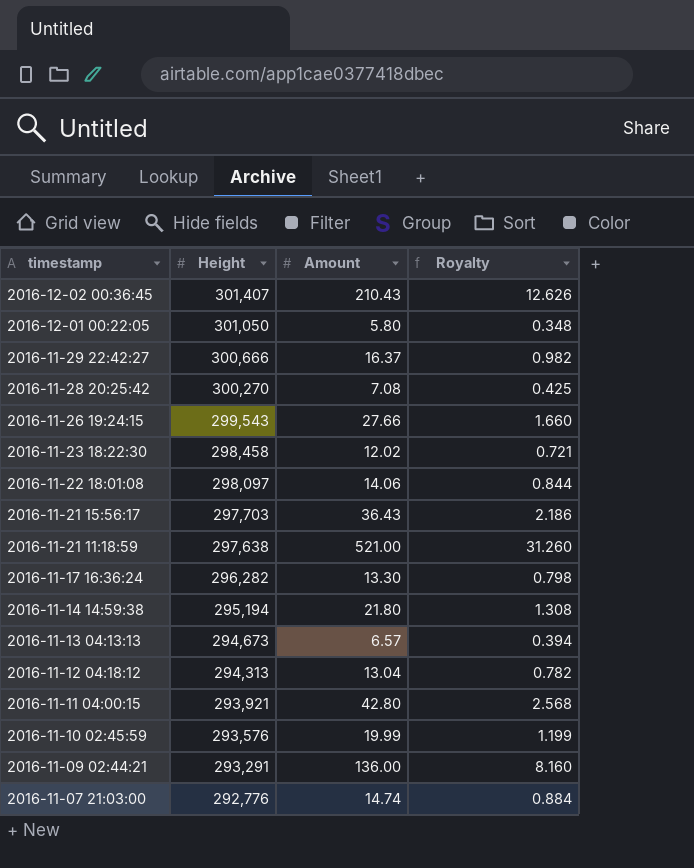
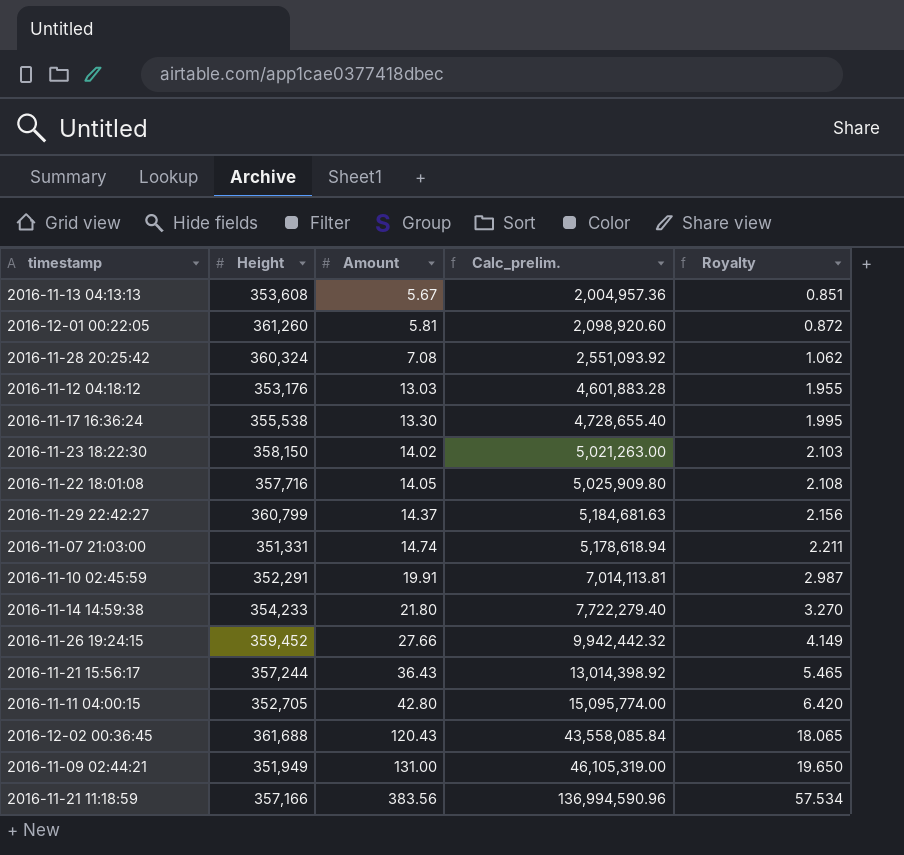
row order: timestamp descending -> Amount ascending
column Calc_prelim. | formula: none -> [Height] * [Amount]
column Royalty | formula: [Amount] * 0.06 -> [Amount] * 0.15
2016-11-13 04:13:13 | Height: 294,673 -> 353,608
2016-11-13 04:13:13 | Amount: 6.57 -> 5.67
2016-12-01 00:22:05 | Height: 301,050 -> 361,260
2016-12-01 00:22:05 | Amount: 5.80 -> 5.81
2016-11-28 20:25:42 | Height: 300,270 -> 360,324
2016-11-12 04:18:12 | Height: 294,313 -> 353,176
2016-11-12 04:18:12 | Amount: 13.04 -> 13.03
2016-11-17 16:36:24 | Height: 296,282 -> 355,538
2016-11-23 18:22:30 | Height: 298,458 -> 358,150
2016-11-23 18:22:30 | Amount: 12.02 -> 14.02
2016-11-22 18:01:08 | Height: 298,097 -> 357,716
2016-11-22 18:01:08 | Amount: 14.06 -> 14.05
2016-11-29 22:42:27 | Height: 300,666 -> 360,799
2016-11-29 22:42:27 | Amount: 16.37 -> 14.37
2016-11-07 21:03:00 | Height: 292,776 -> 351,331
2016-11-10 02:45:59 | Height: 293,576 -> 352,291
2016-11-10 02:45:59 | Amount: 19.99 -> 19.91
2016-11-14 14:59:38 | Height: 295,194 -> 354,233
2016-11-26 19:24:15 | Height: 299,543 -> 359,452
2016-11-21 15:56:17 | Height: 297,703 -> 357,244
2016-11-11 04:00:15 | Height: 293,921 -> 352,705
2016-12-02 00:36:45 | Height: 301,407 -> 361,688
2016-12-02 00:36:45 | Amount: 210.43 -> 120.43
2016-11-09 02:44:21 | Height: 293,291 -> 351,949
2016-11-09 02:44:21 | Amount: 136.00 -> 131.00
2016-11-21 11:18:59 | Height: 297,638 -> 357,166
2016-11-21 11:18:59 | Amount: 521.00 -> 383.56

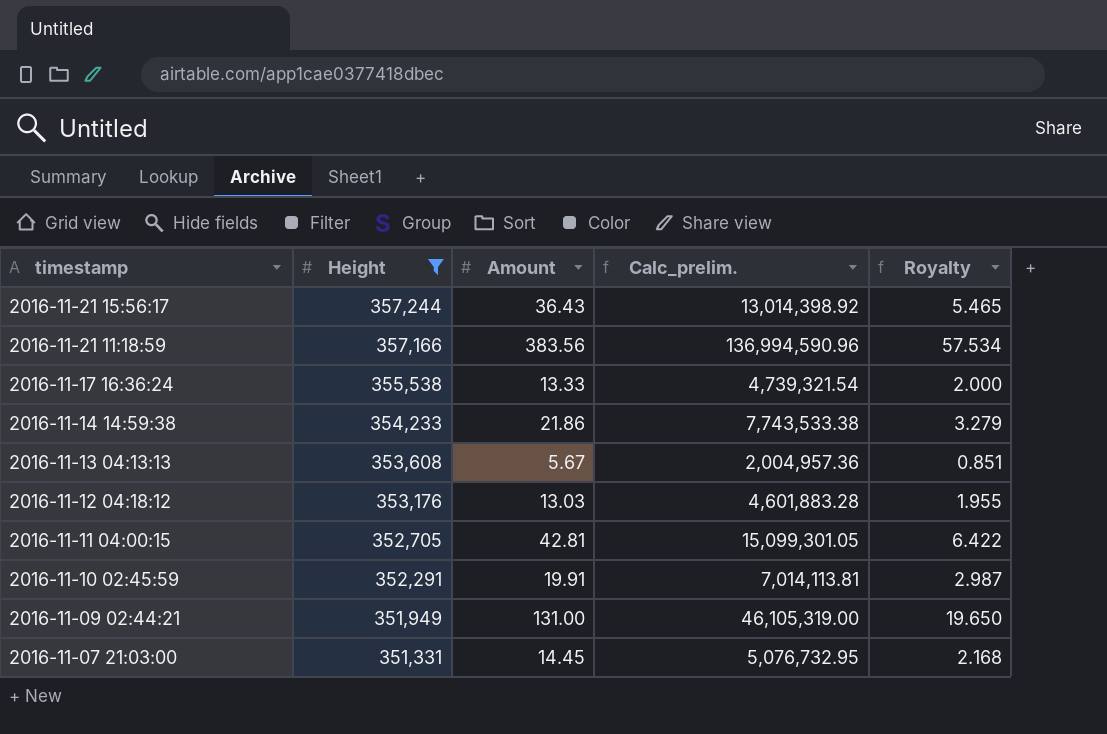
filter: none -> Height <= 357,244
row order: Amount ascending -> timestamp descending
2016-11-17 16:36:24 | Amount: 13.30 -> 13.33
2016-11-17 16:36:24 | Calc_prelim.: 4,728,655.40 -> 4,739,321.54
2016-11-17 16:36:24 | Royalty: 1.995 -> 2.000
2016-11-14 14:59:38 | Amount: 21.80 -> 21.86
2016-11-14 14:59:38 | Calc_prelim.: 7,722,279.40 -> 7,743,533.38
2016-11-14 14:59:38 | Royalty: 3.270 -> 3.279
2016-11-11 04:00:15 | Amount: 42.80 -> 42.81
2016-11-11 04:00:15 | Calc_prelim.: 15,095,774.00 -> 15,099,301.05
2016-11-11 04:00:15 | Royalty: 6.420 -> 6.422
2016-11-07 21:03:00 | Amount: 14.74 -> 14.45
2016-11-07 21:03:00 | Calc_prelim.: 5,178,618.94 -> 5,076,732.95
2016-11-07 21:03:00 | Royalty: 2.211 -> 2.168

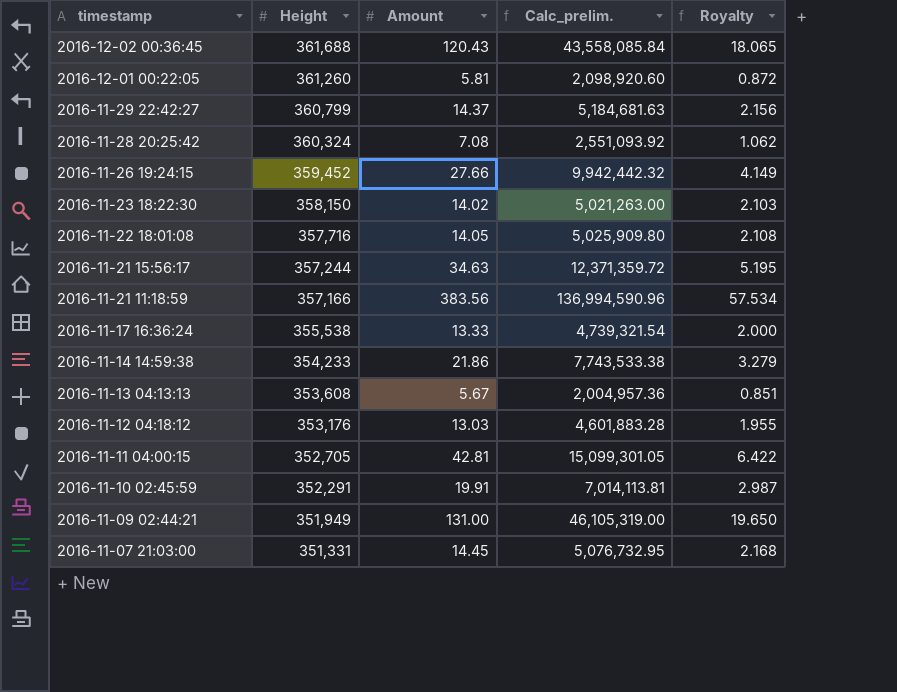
filter: Height <= 357,244 -> none
2016-11-21 15:56:17 | Amount: 36.43 -> 34.63
2016-11-21 15:56:17 | Calc_prelim.: 13,014,398.92 -> 12,371,359.72
2016-11-21 15:56:17 | Royalty: 5.465 -> 5.195

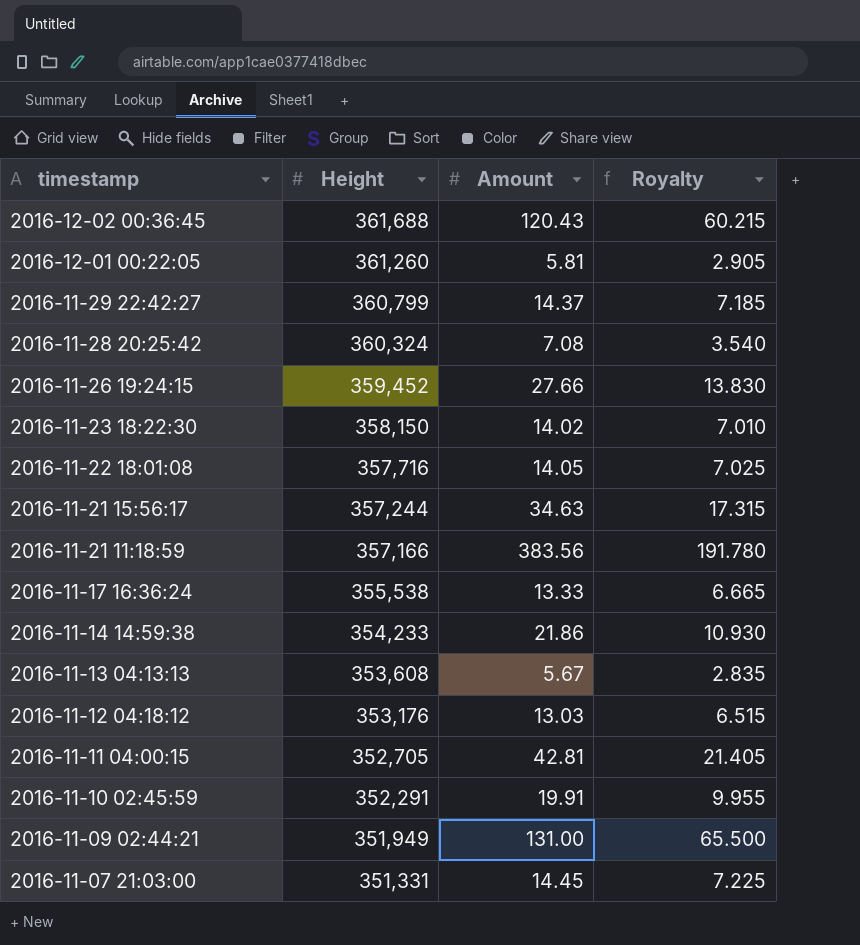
column Calc_prelim. | formula: [Height] * [Amount] -> none
column Royalty | formula: [Amount] * 0.15 -> [Amount] * 0.5

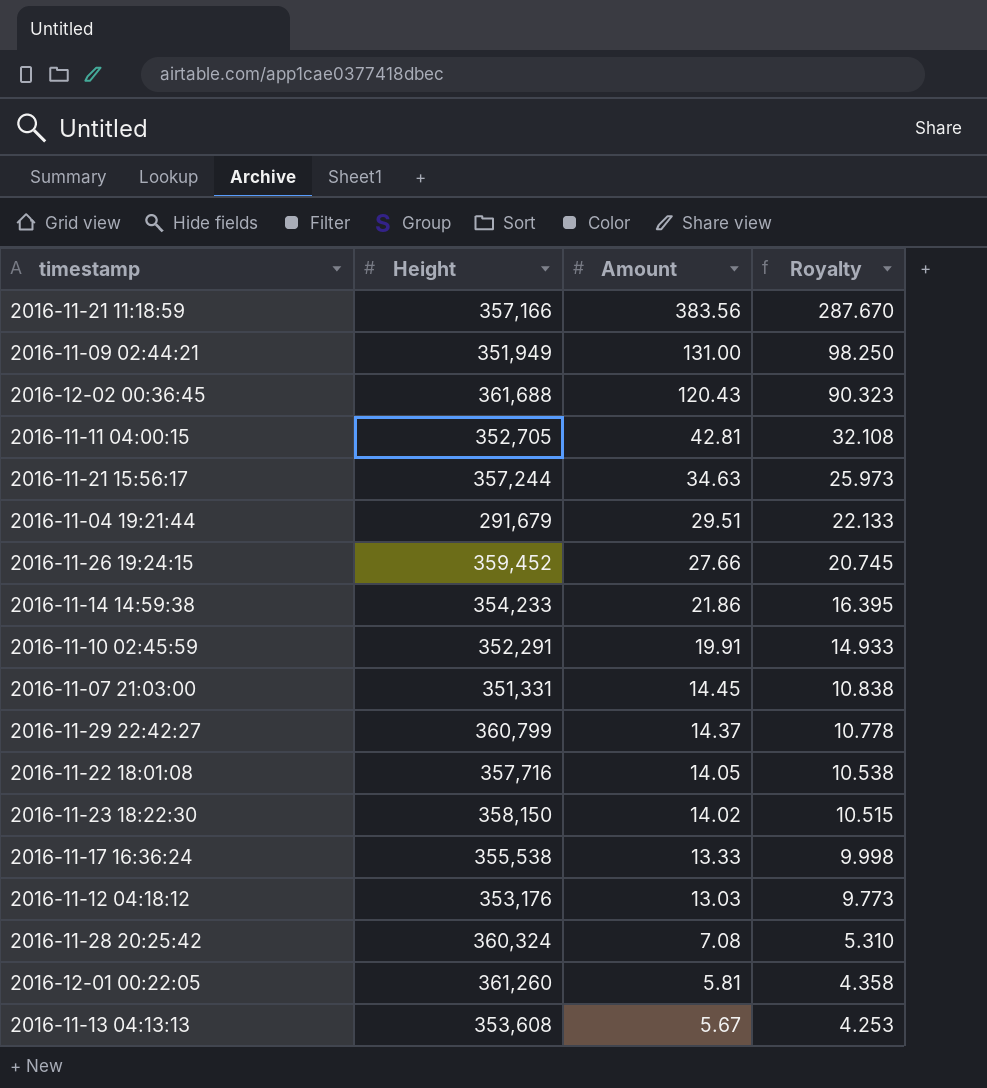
row order: timestamp descending -> Amount descending
column Royalty | formula: [Amount] * 0.5 -> [Amount] * 0.75
row 2016-11-04 19:21:44: none -> 291,679 | 29.51 | 22.133

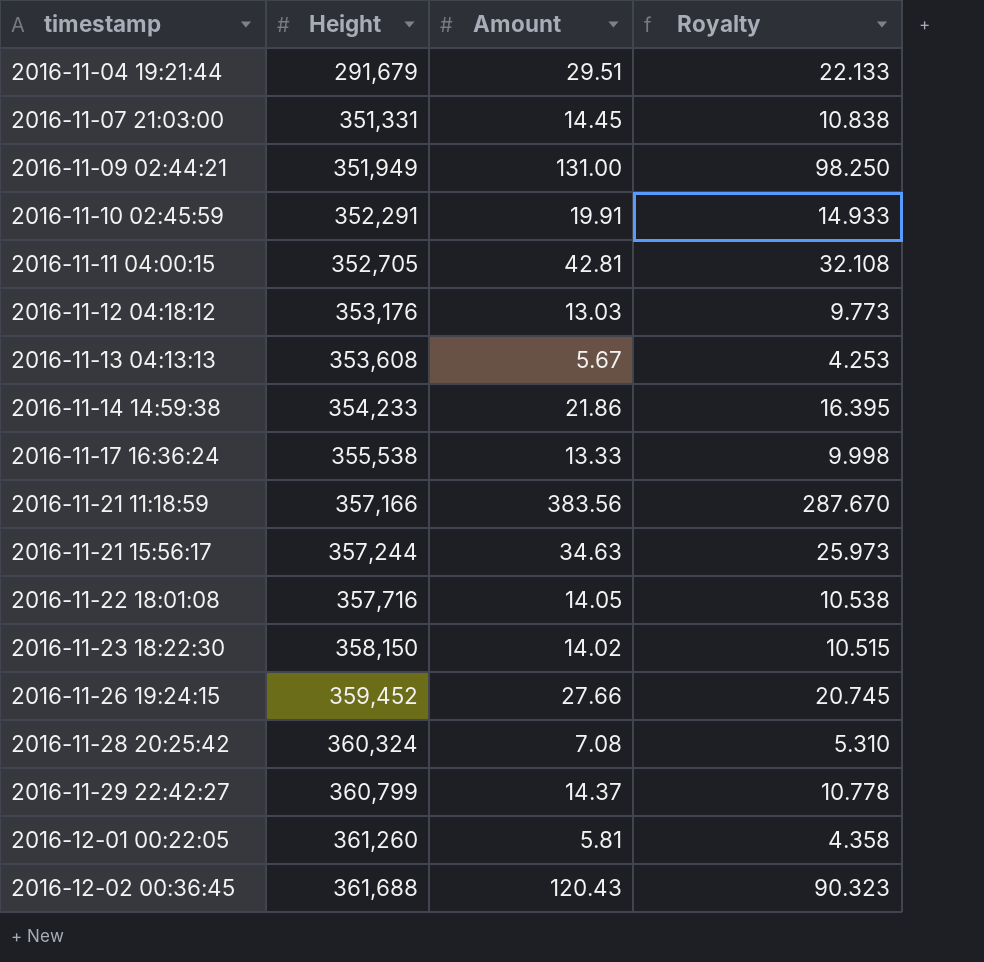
row order: Amount descending -> timestamp ascending

